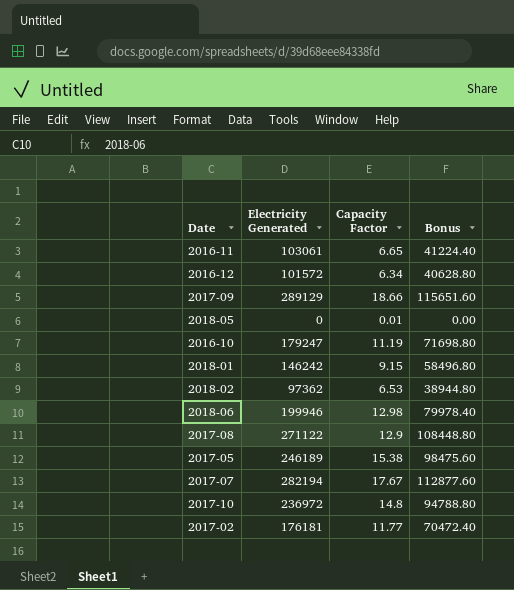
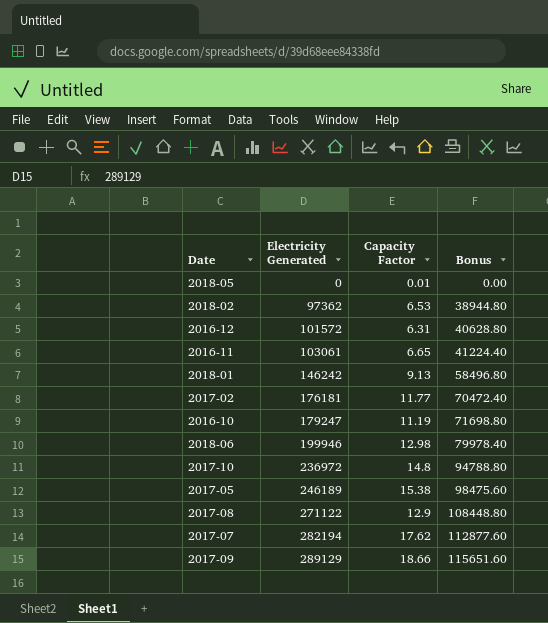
row order: none -> Electricity Generated ascending
2016-12 | Capacity Factor: 6.34 -> 6.31
2018-01 | Capacity Factor: 9.15 -> 9.13
2017-07 | Capacity Factor: 17.67 -> 17.62

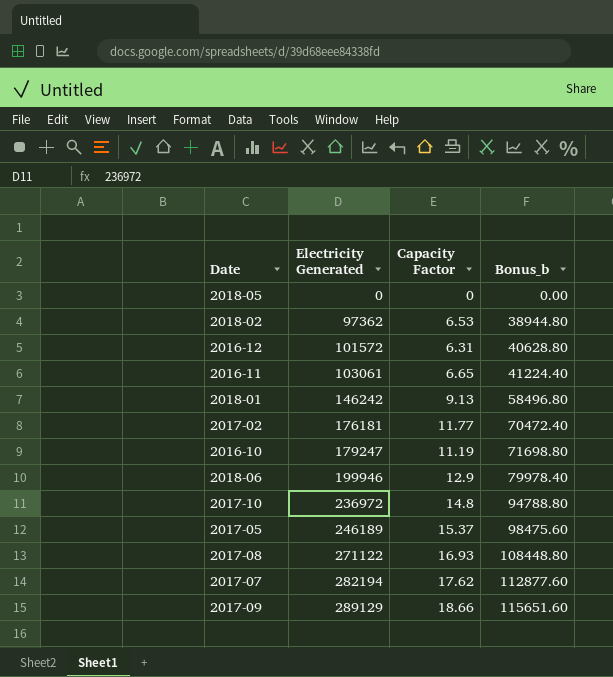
column name: Bonus -> Bonus_b
2018-05 | Capacity Factor: 0.01 -> 0
2018-06 | Capacity Factor: 12.98 -> 12.9
2017-05 | Capacity Factor: 15.38 -> 15.37
2017-08 | Capacity Factor: 12.9 -> 16.93

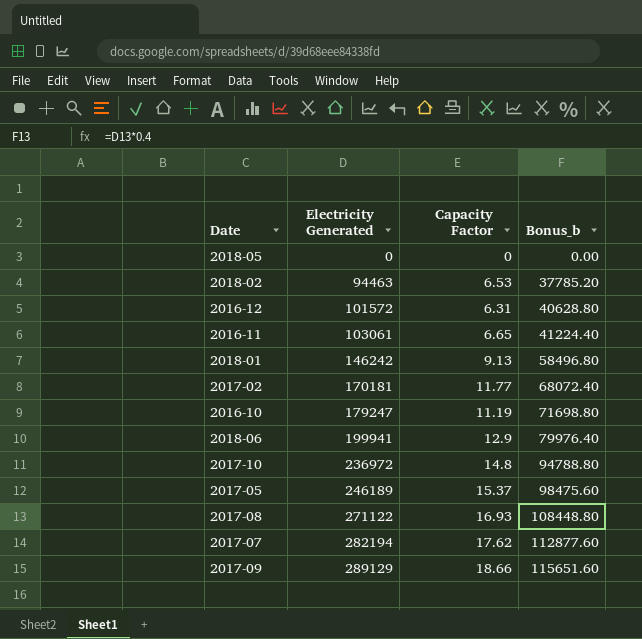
2018-02 | Electricity Generated: 97362 -> 94463
2018-02 | Bonus_b: 38944.80 -> 37785.20
2017-02 | Electricity Generated: 176181 -> 170181
2017-02 | Bonus_b: 70472.40 -> 68072.40
2018-06 | Electricity Generated: 199946 -> 199941
2018-06 | Bonus_b: 79978.40 -> 79976.40

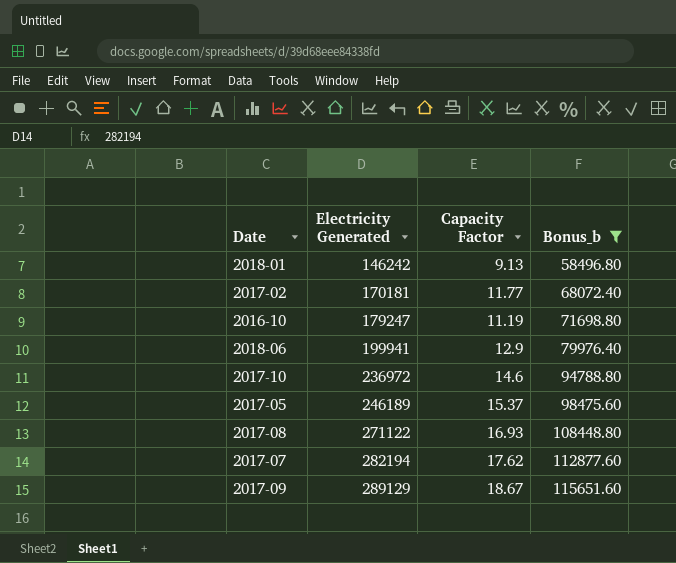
filter: none -> Bonus_b >= 58496.80
2017-10 | Capacity Factor: 14.8 -> 14.6
2017-09 | Capacity Factor: 18.66 -> 18.67

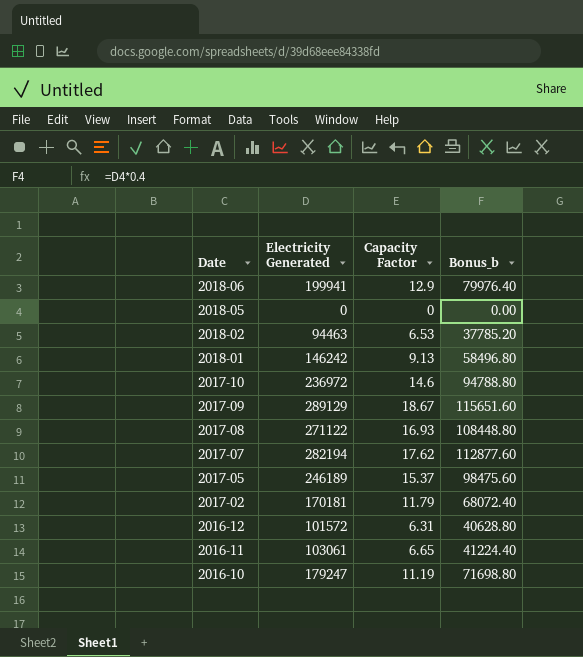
filter: Bonus_b >= 58496.80 -> none
row order: Electricity Generated ascending -> Date descending
2017-02 | Capacity Factor: 11.77 -> 11.79

